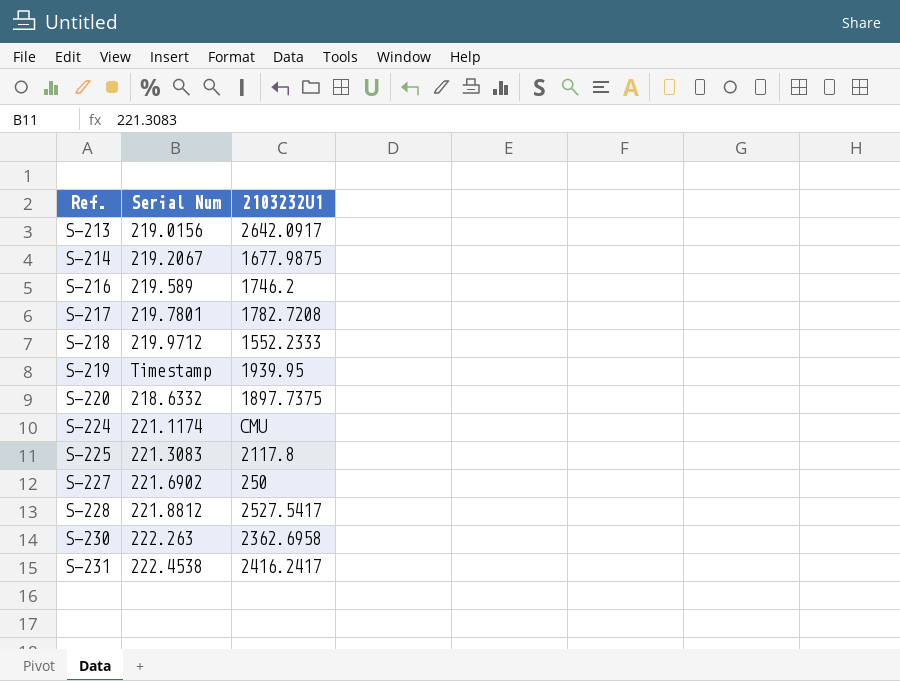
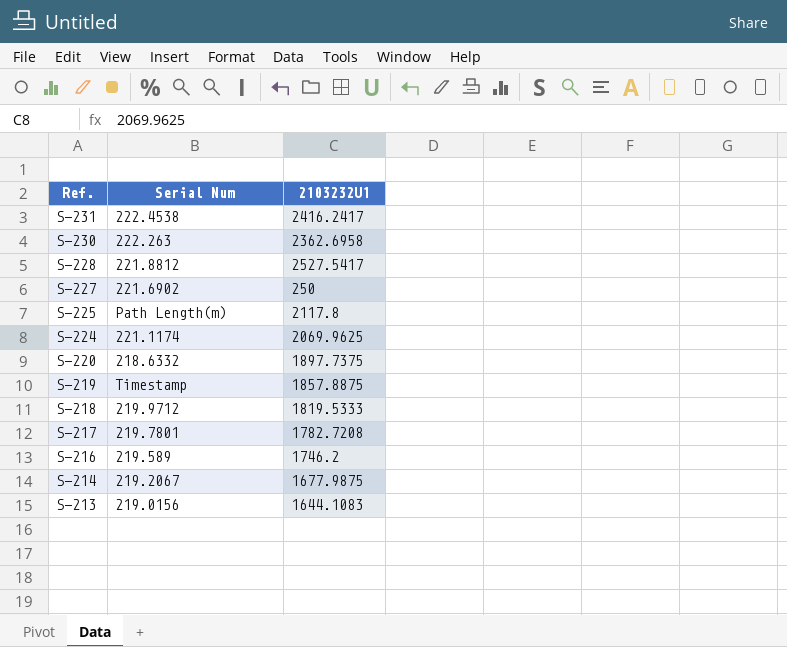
row order: Ref. ascending -> Ref. descending
S-225 | Serial Num: 221.3083 -> Path Length(m)
S-224 | 2103232U1: CMU -> 2069.9625
S-219 | 2103232U1: 1939.95 -> 1857.8875
S-218 | 2103232U1: 1552.2333 -> 1819.5333
S-213 | 2103232U1: 2642.0917 -> 1644.1083

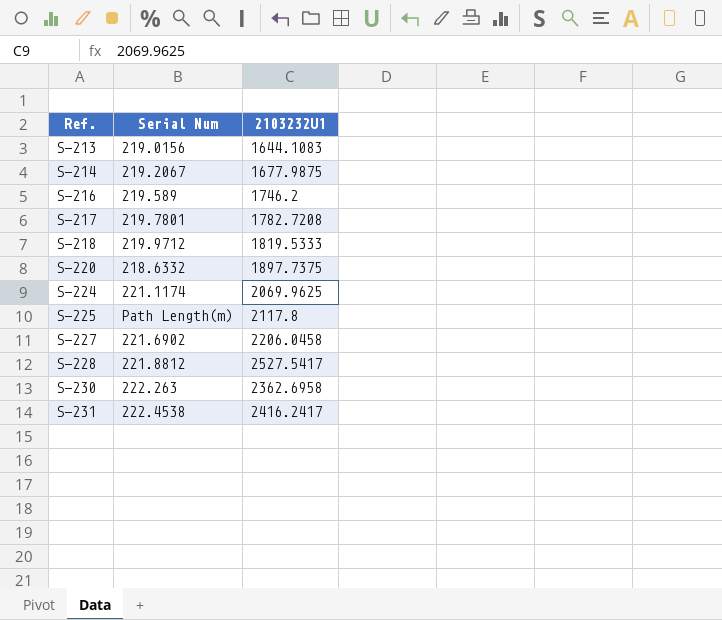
row order: Ref. descending -> Ref. ascending
row S-219: Timestamp | 1857.8875 -> none
S-227 | 2103232U1: 250 -> 2206.0458

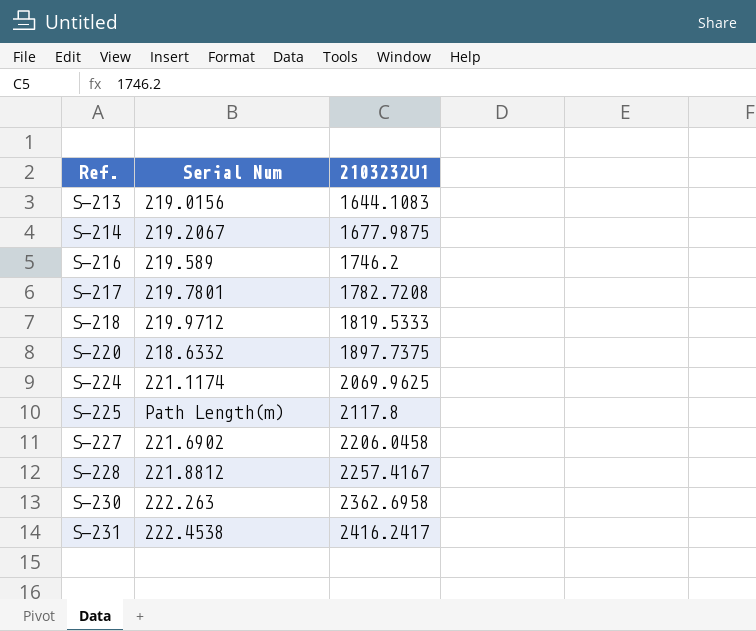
S-228 | 2103232U1: 2527.5417 -> 2257.4167

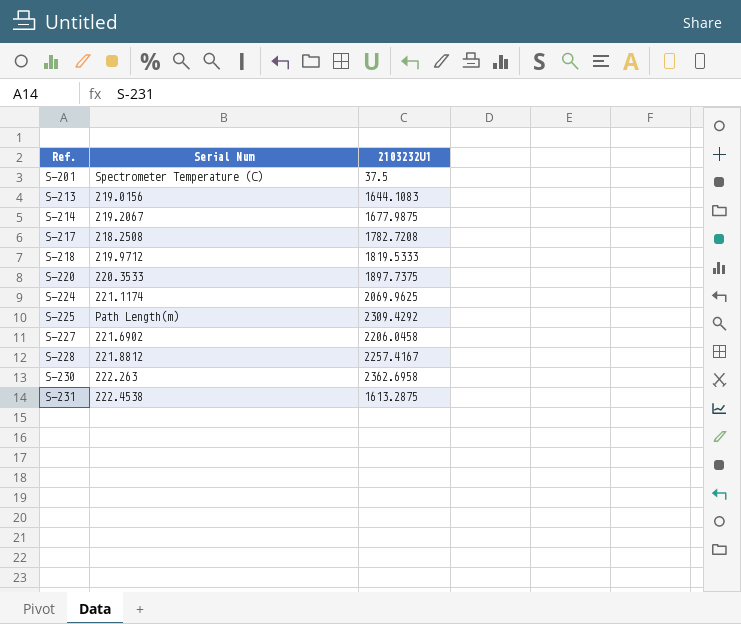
row S-216: 219.589 | 1746.2 -> none
row S-201: none -> Spectrometer Temperature (C) | 37.5
S-217 | Serial Num: 219.7801 -> 218.2508
S-220 | Serial Num: 218.6332 -> 220.3533
S-225 | 2103232U1: 2117.8 -> 2309.4292
S-231 | 2103232U1: 2416.2417 -> 1613.2875

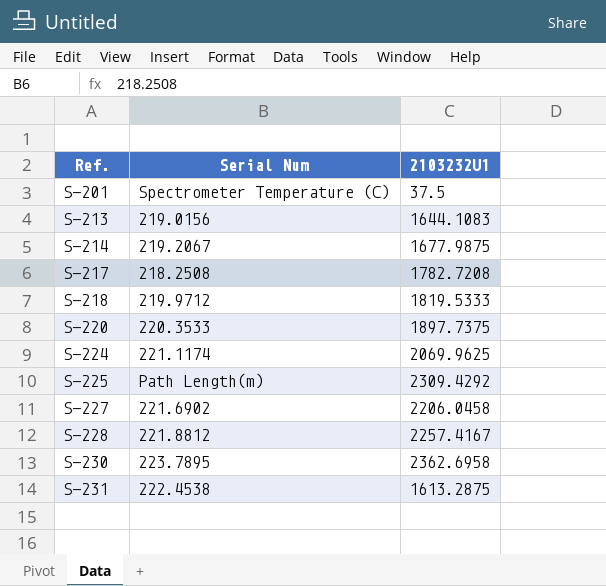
S-230 | Serial Num: 222.263 -> 223.7895

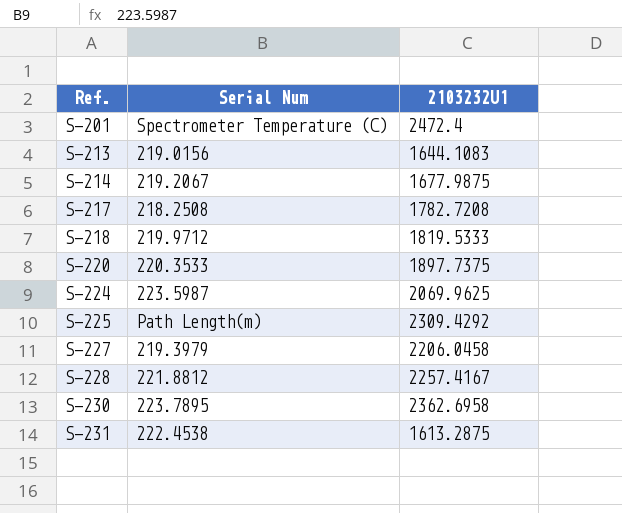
S-201 | 2103232U1: 37.5 -> 2472.4
S-224 | Serial Num: 221.1174 -> 223.5987
S-227 | Serial Num: 221.6902 -> 219.3979

